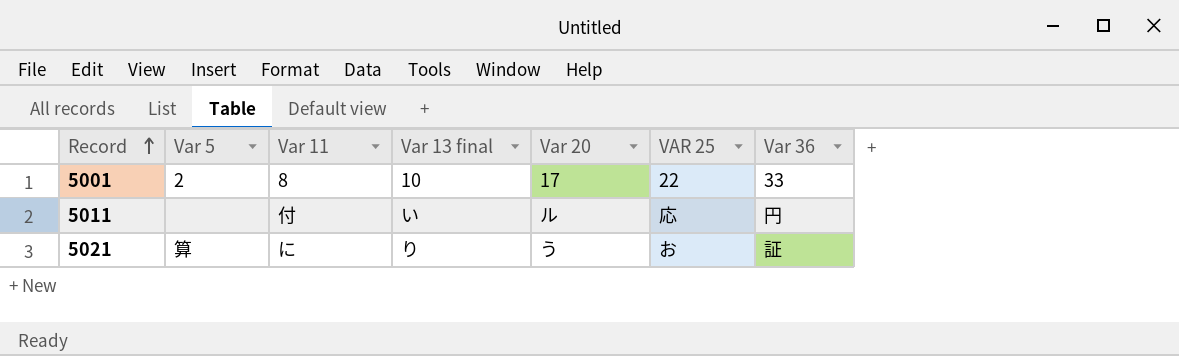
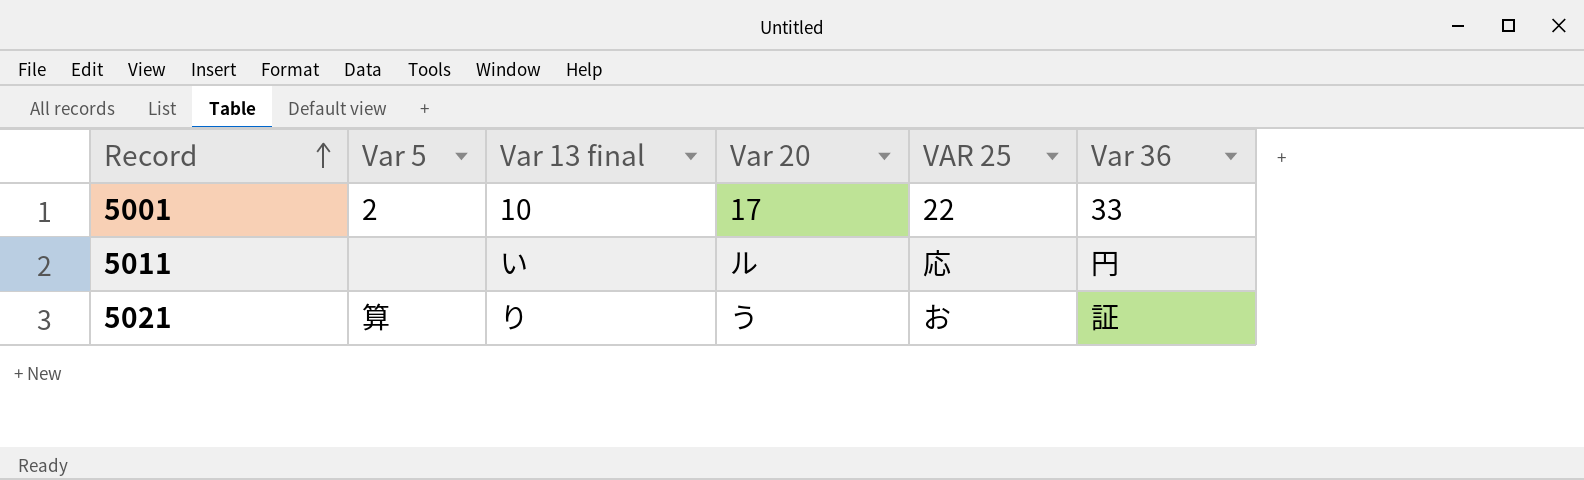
column Var 11 | position: 3 -> none

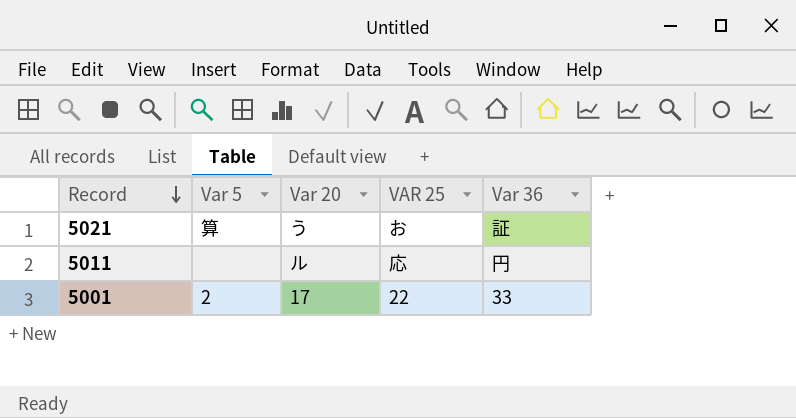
row order: Record ascending -> Record descending
column Var 13 final | position: 3 -> none

